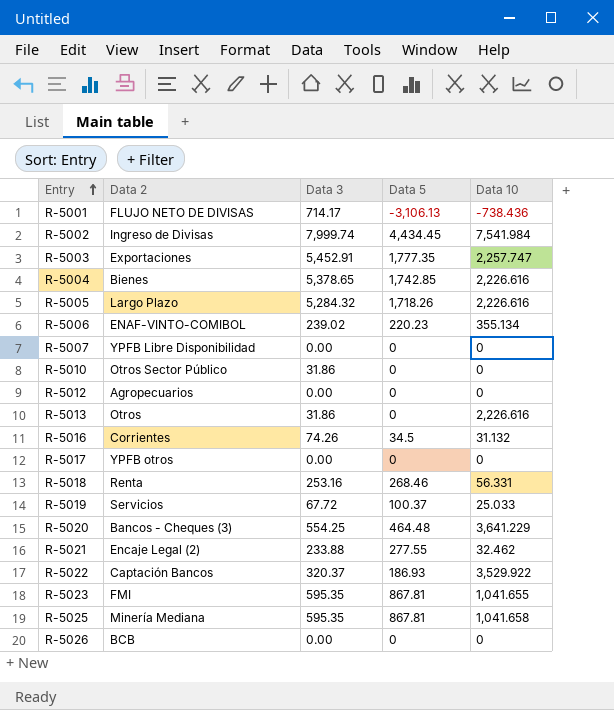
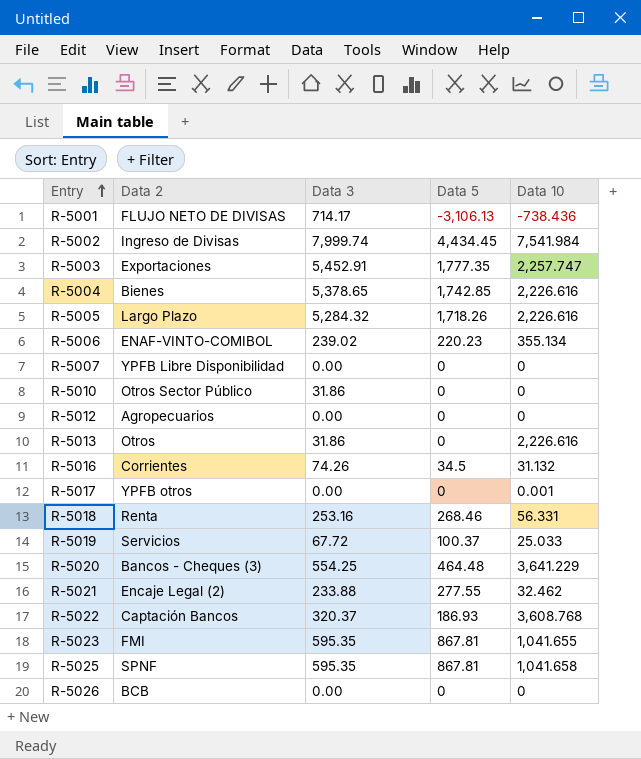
R-5017 | Data 10: 0 -> 0.001
R-5022 | Data 10: 3,529.922 -> 3,608.768
R-5025 | Data 2: Minería Mediana -> SPNF

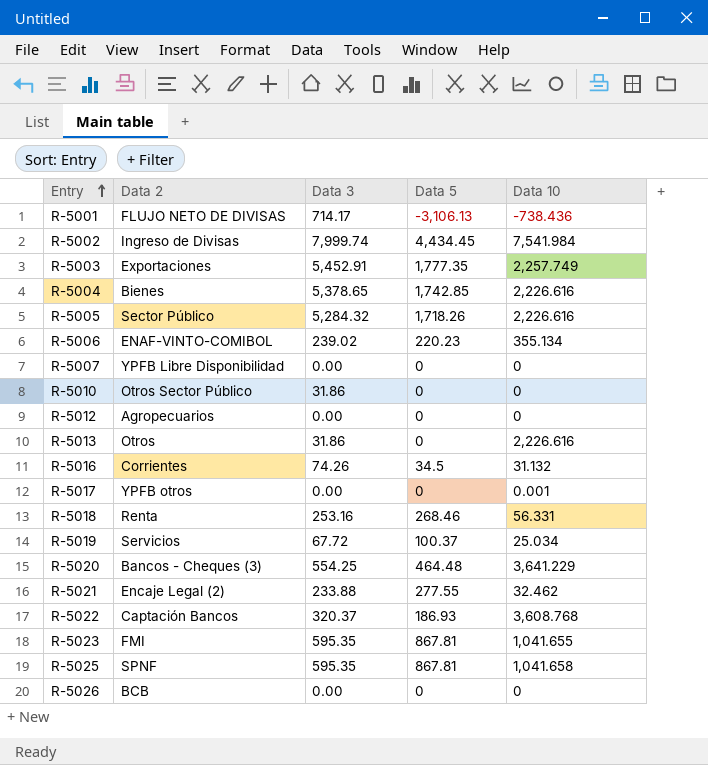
R-5003 | Data 10: 2,257.747 -> 2,257.749
R-5005 | Data 2: Largo Plazo -> Sector Público
R-5019 | Data 10: 25.033 -> 25.034

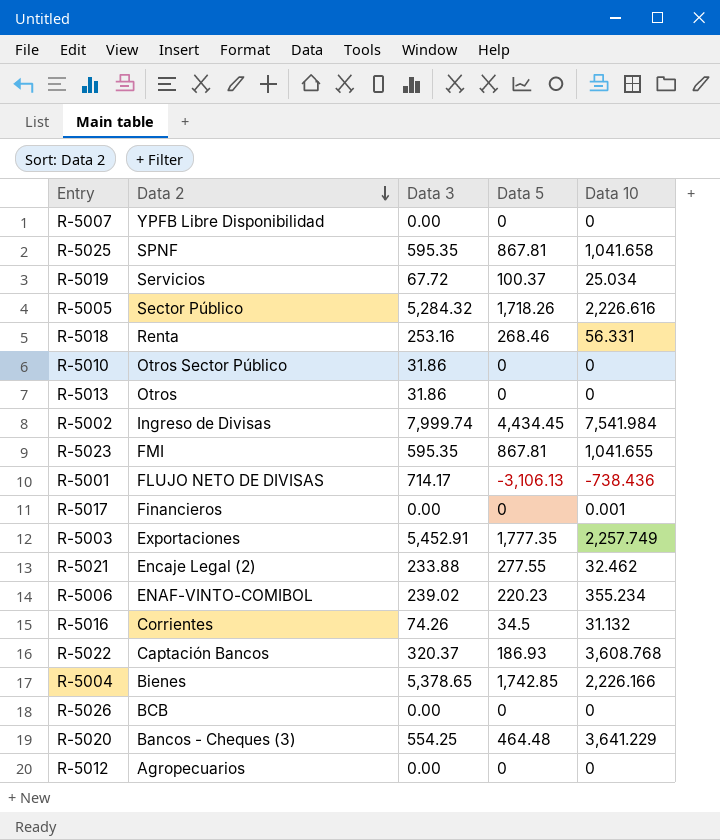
row order: Entry ascending -> Data 2 descending
R-5013 | Data 10: 2,226.616 -> 0
R-5017 | Data 2: YPFB otros -> Financieros
R-5006 | Data 10: 355.134 -> 355.234
R-5004 | Data 10: 2,226.616 -> 2,226.166

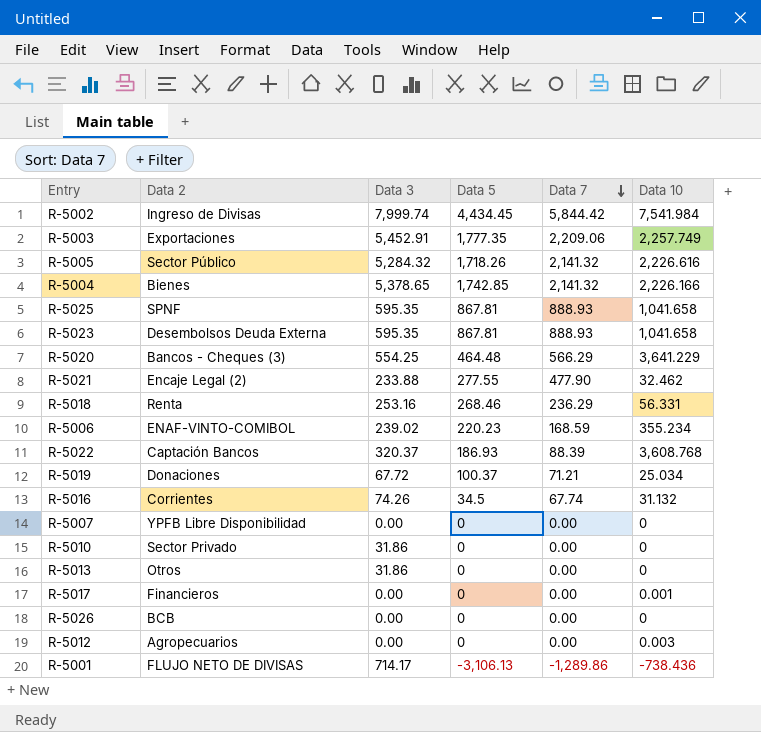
row order: Data 2 descending -> Data 7 descending
column Data 7 | position: none -> 5
R-5023 | Data 2: FMI -> Desembolsos Deuda Externa
R-5023 | Data 10: 1,041.655 -> 1,041.658
R-5019 | Data 2: Servicios -> Donaciones
R-5010 | Data 2: Otros Sector Público -> Sector Privado
R-5012 | Data 10: 0 -> 0.003

